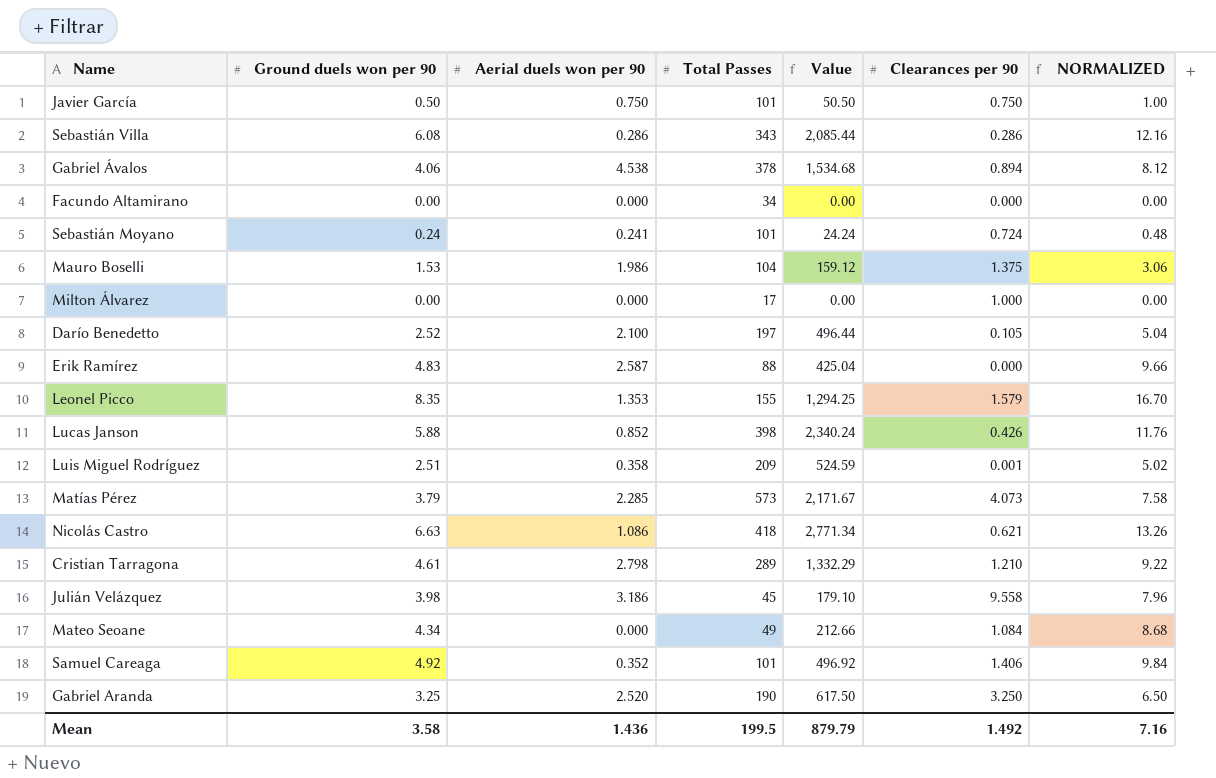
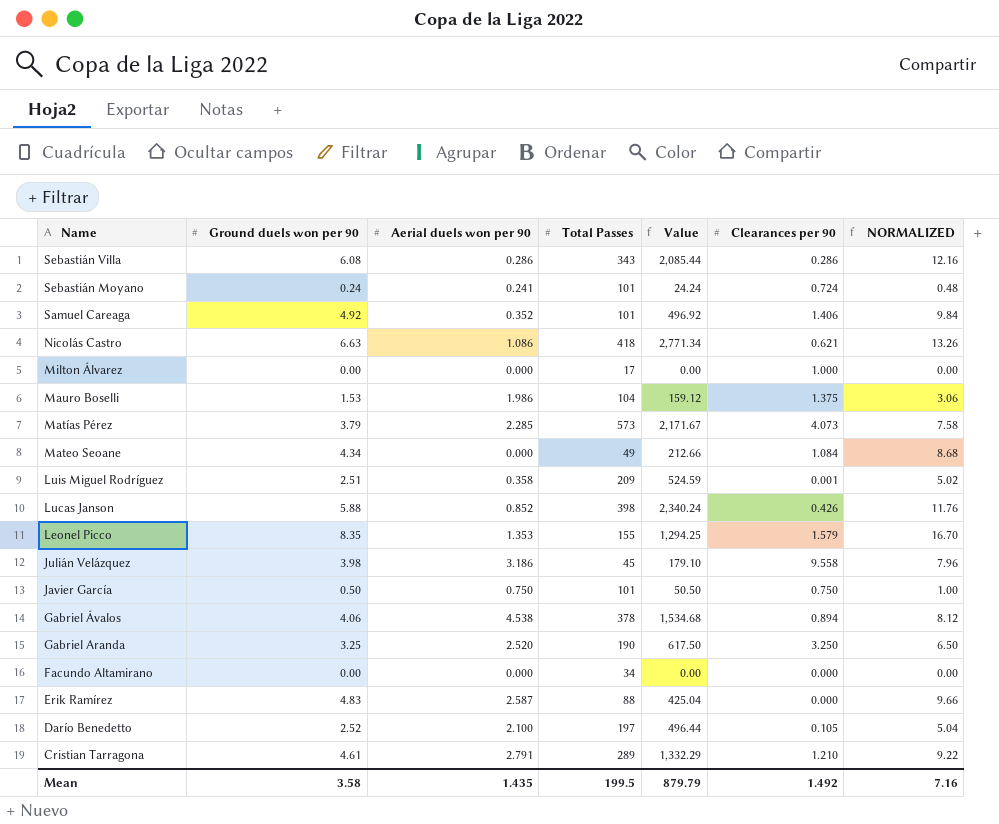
row order: none -> Name descending
Cristian Tarragona | Aerial duels won per 90: 2.798 -> 2.791
Mean | Aerial duels won per 90: 1.436 -> 1.435

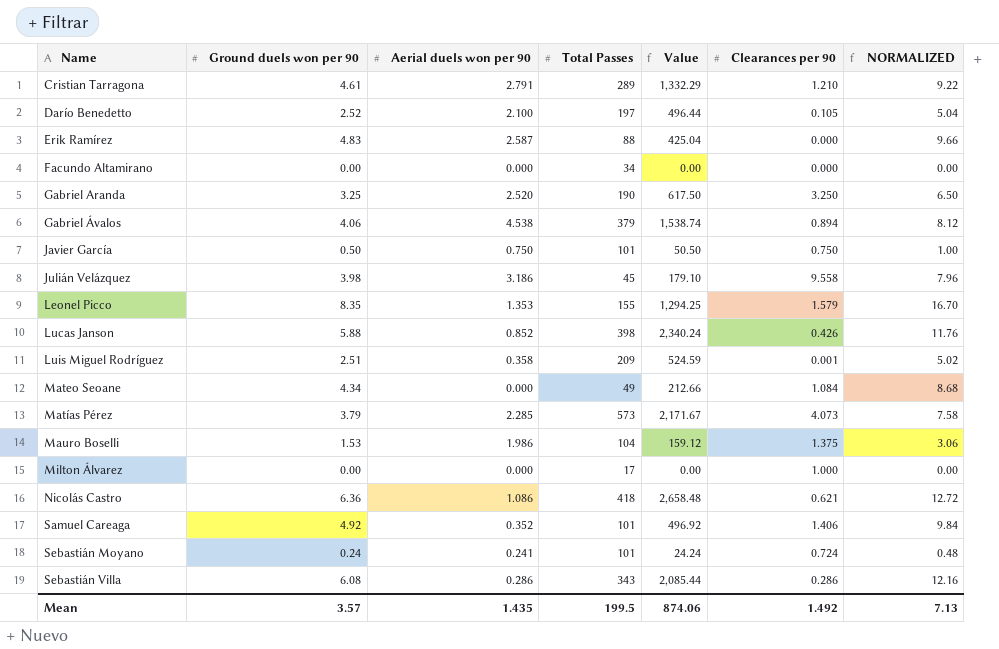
row order: Name descending -> Name ascending
Gabriel Ávalos | Total Passes: 378 -> 379
Gabriel Ávalos | Value: 1,534.68 -> 1,538.74
Nicolás Castro | Ground duels won per 90: 6.63 -> 6.36
Nicolás Castro | Value: 2,771.34 -> 2,658.48
Nicolás Castro | NORMALIZED: 13.26 -> 12.72
Mean | Ground duels won per 90: 3.58 -> 3.57
Mean | Value: 879.79 -> 874.06
Mean | NORMALIZED: 7.16 -> 7.13

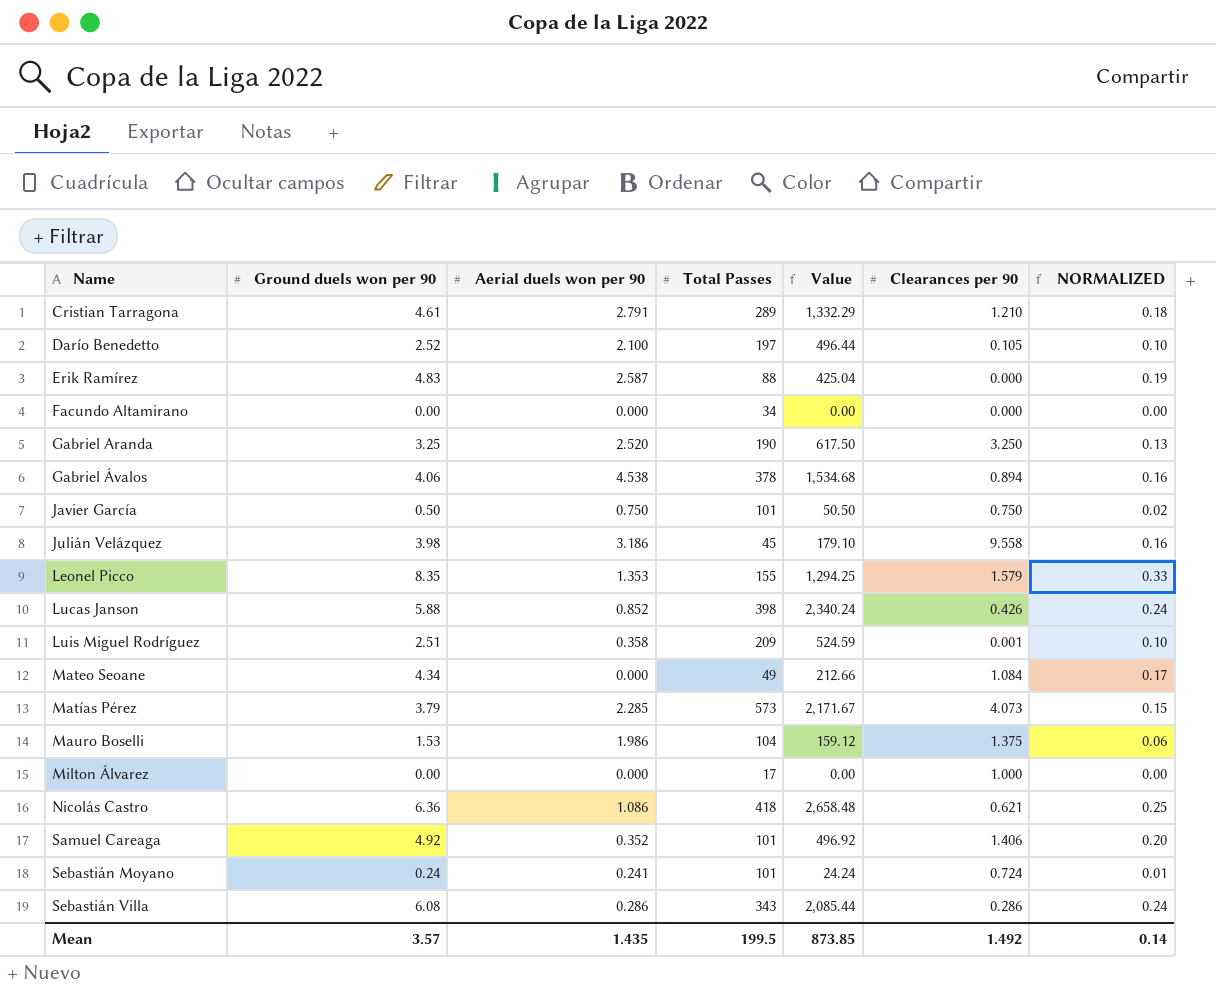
column NORMALIZED | formula: [Ground duels won per 90] * 2 -> [Ground duels won per 90] * 0.04
Gabriel Ávalos | Total Passes: 379 -> 378
Gabriel Ávalos | Value: 1,538.74 -> 1,534.68
Mean | Value: 874.06 -> 873.85
Mean | NORMALIZED: 7.13 -> 0.14

